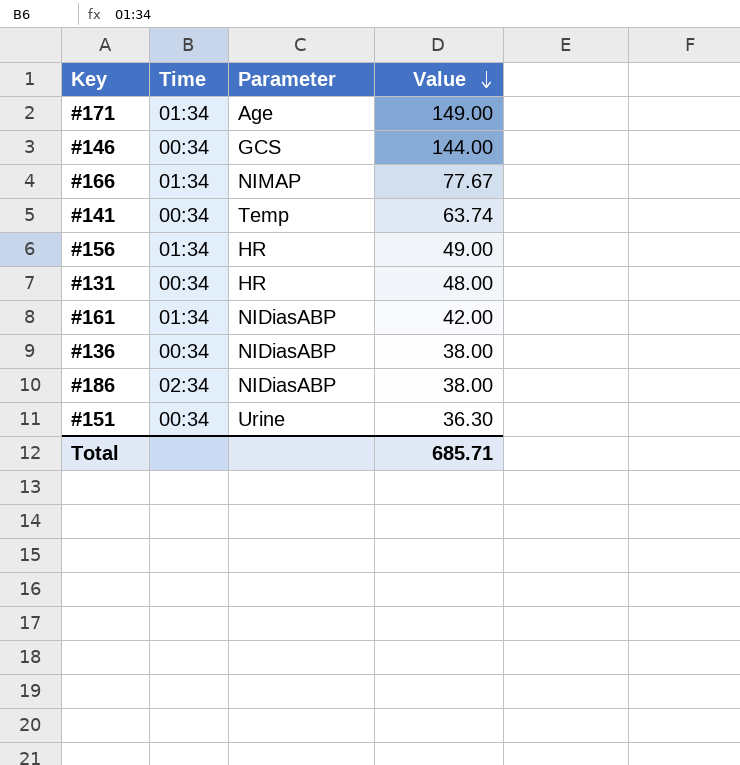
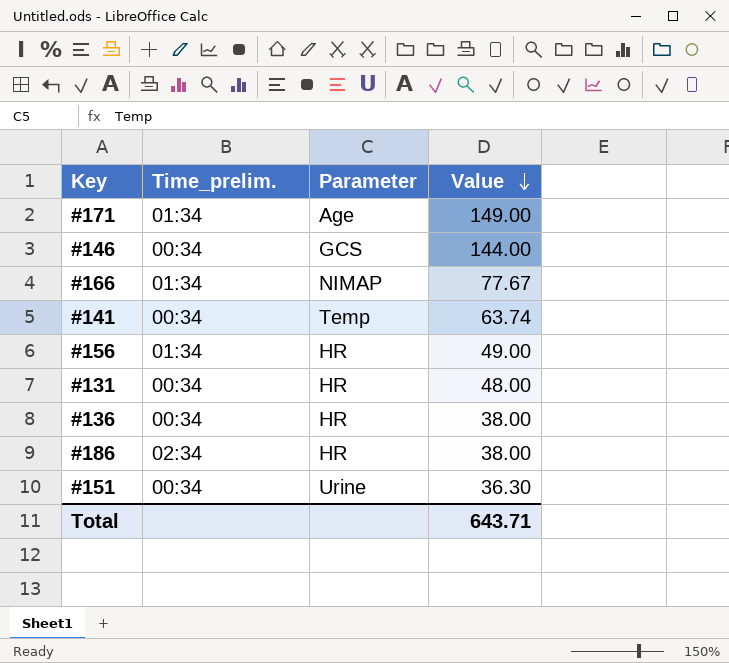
column name: Time -> Time_prelim.
row #161: 01:34 | NIDiasABP | 42.00 -> none
#136 | Parameter: NIDiasABP -> HR
#186 | Parameter: NIDiasABP -> HR
Total | Value: 685.71 -> 643.71

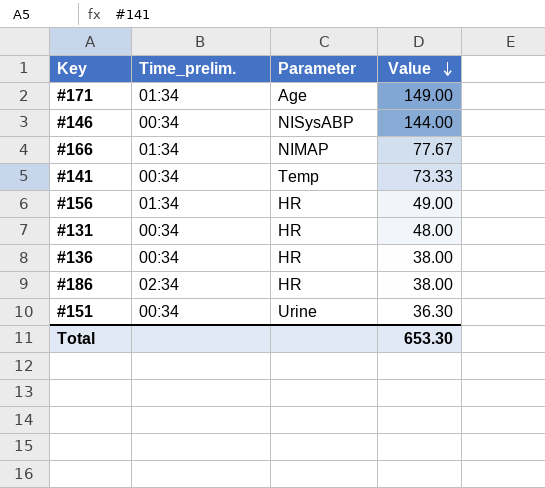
#146 | Parameter: GCS -> NISysABP
#141 | Value: 63.74 -> 73.33
Total | Value: 643.71 -> 653.30

